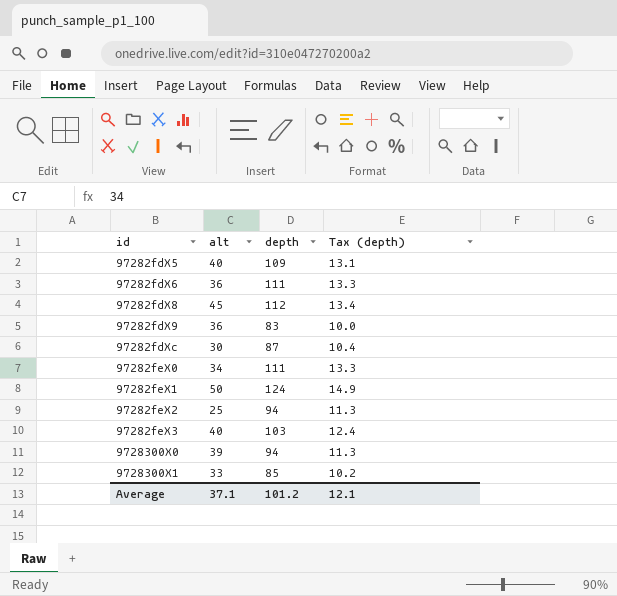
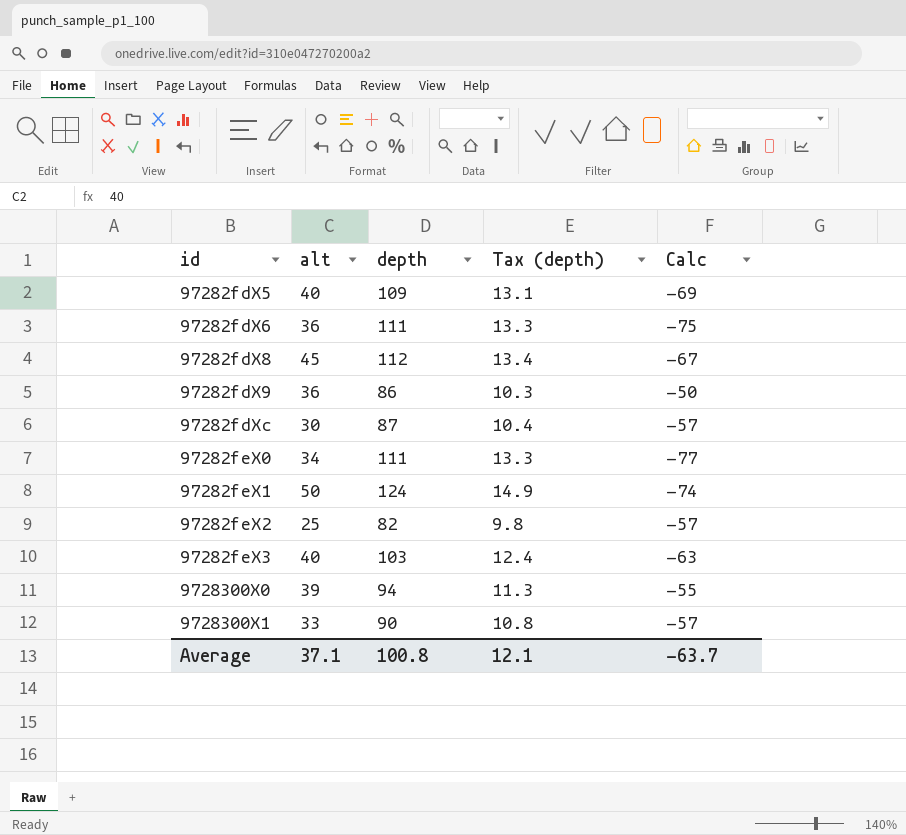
column Calc | formula: none -> [alt] - [depth]
97282fdX9 | depth: 83 -> 86
97282fdX9 | Tax (depth): 10.0 -> 10.3
97282feX2 | depth: 94 -> 82
97282feX2 | Tax (depth): 11.3 -> 9.8
9728300X1 | depth: 85 -> 90
9728300X1 | Tax (depth): 10.2 -> 10.8
Average | depth: 101.2 -> 100.8

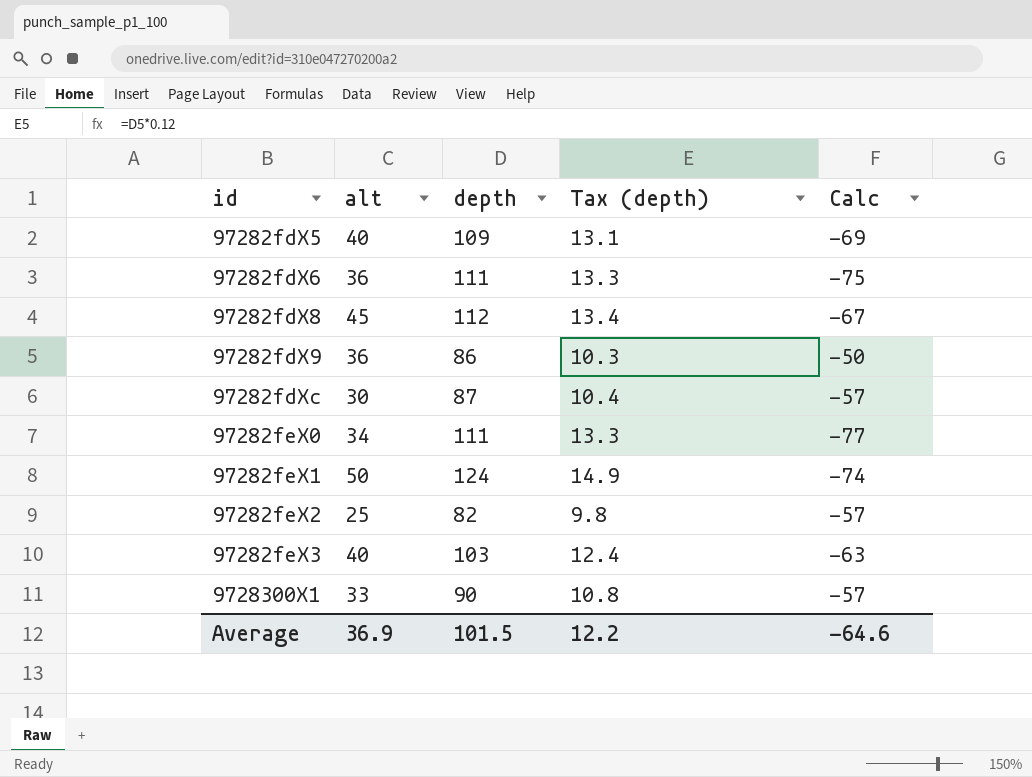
row 9728300X0: 39 | 94 | 11.3 | -55 -> none
Average | alt: 37.1 -> 36.9
Average | depth: 100.8 -> 101.5
Average | Tax (depth): 12.1 -> 12.2
Average | Calc: -63.7 -> -64.6

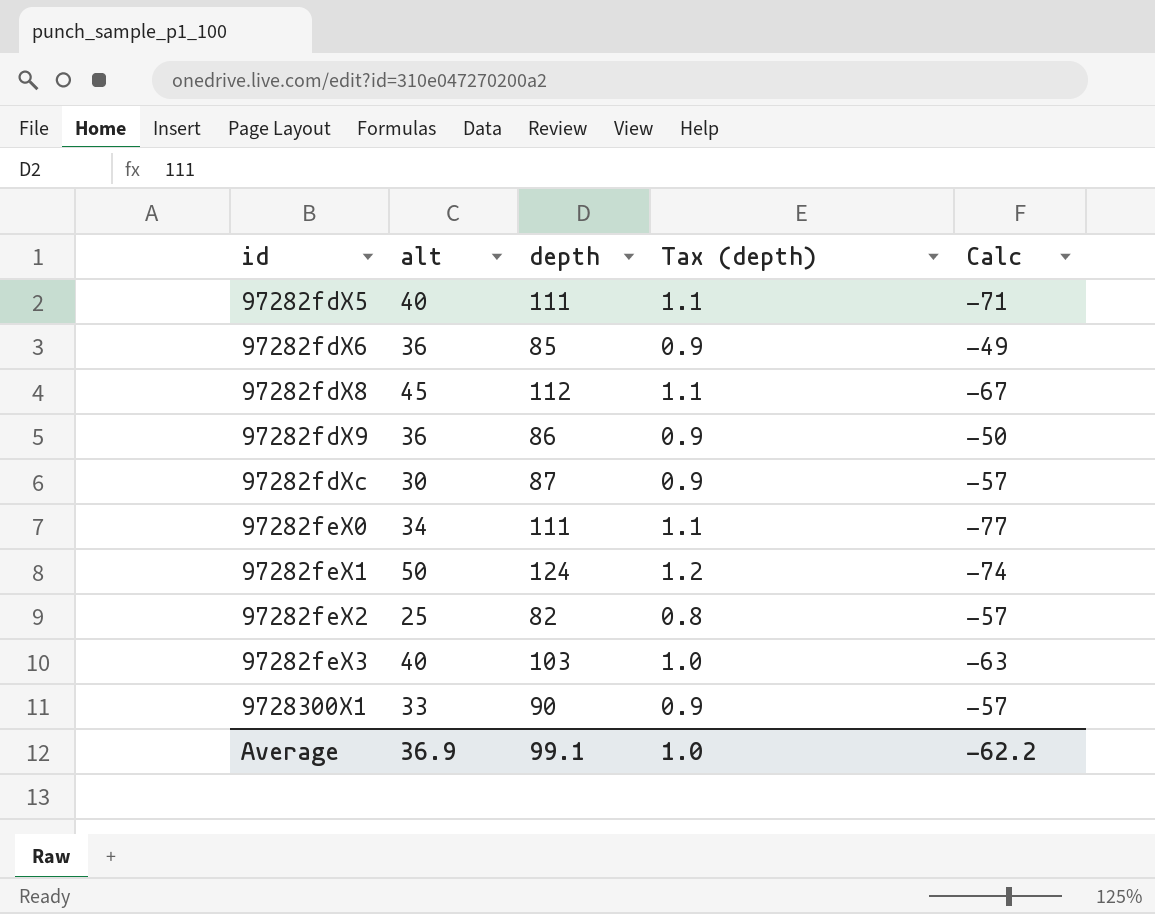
column Tax (depth) | formula: [depth] * 0.12 -> [depth] * 0.01
97282fdX5 | depth: 109 -> 111
97282fdX5 | Calc: -69 -> -71
97282fdX6 | depth: 111 -> 85
97282fdX6 | Calc: -75 -> -49
Average | depth: 101.5 -> 99.1
Average | Tax (depth): 12.2 -> 1.0
Average | Calc: -64.6 -> -62.2

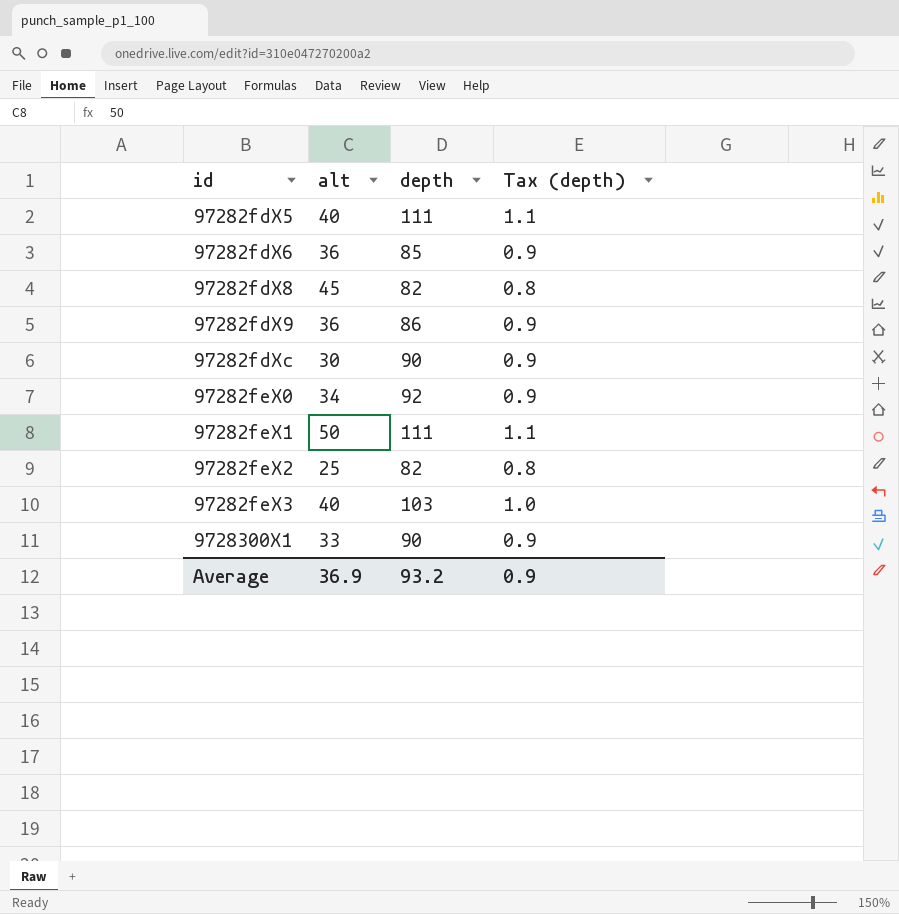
column Calc | formula: [alt] - [depth] -> none
97282fdX8 | depth: 112 -> 82
97282fdX8 | Tax (depth): 1.1 -> 0.8
97282fdXc | depth: 87 -> 90
97282feX0 | depth: 111 -> 92
97282feX0 | Tax (depth): 1.1 -> 0.9
97282feX1 | depth: 124 -> 111
97282feX1 | Tax (depth): 1.2 -> 1.1
Average | depth: 99.1 -> 93.2
Average | Tax (depth): 1.0 -> 0.9

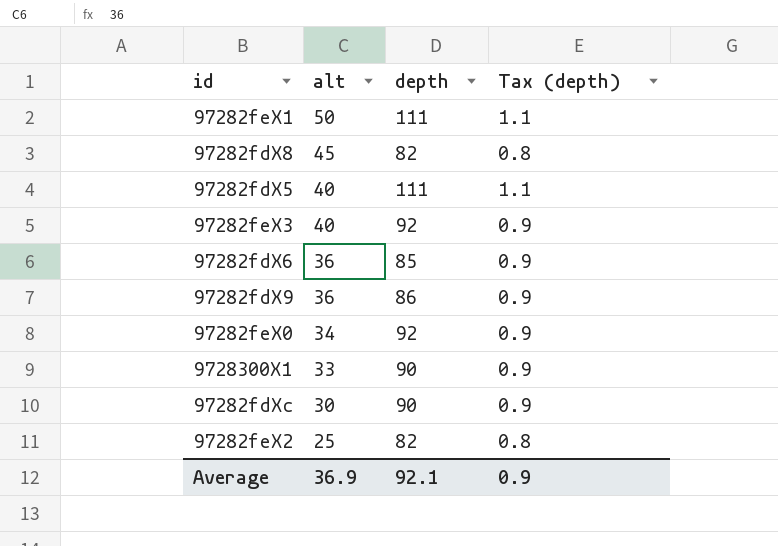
row order: id ascending -> alt descending
97282feX3 | depth: 103 -> 92
97282feX3 | Tax (depth): 1.0 -> 0.9
Average | depth: 93.2 -> 92.1

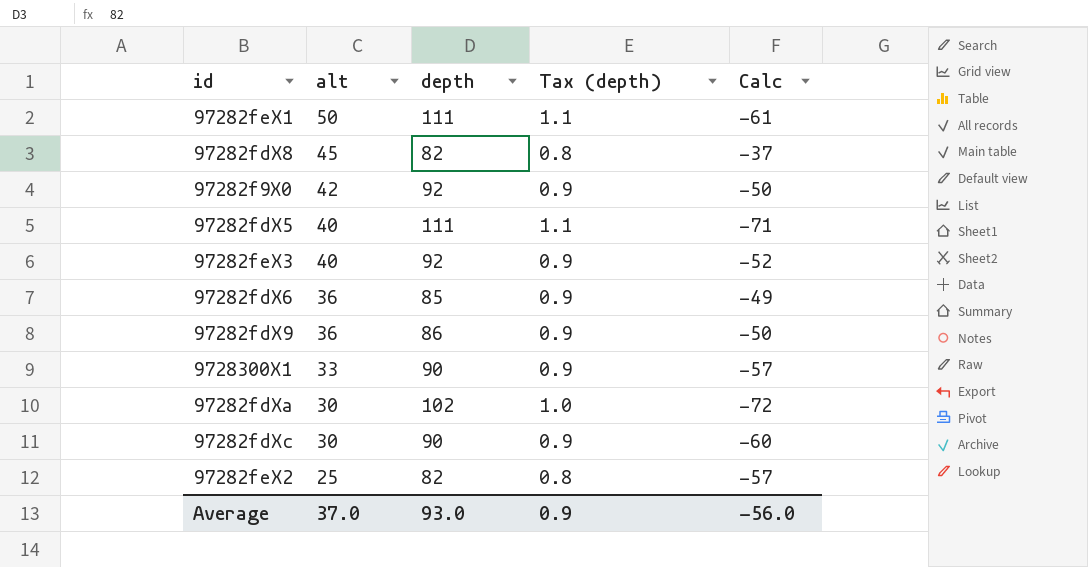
column Calc | formula: none -> [alt] - [depth]
row 97282feX0: 34 | 92 | 0.9 -> none
row 97282f9X0: none -> 42 | 92 | 0.9 | -50
row 97282fdXa: none -> 30 | 102 | 1.0 | -72
Average | alt: 36.9 -> 37.0
Average | depth: 92.1 -> 93.0

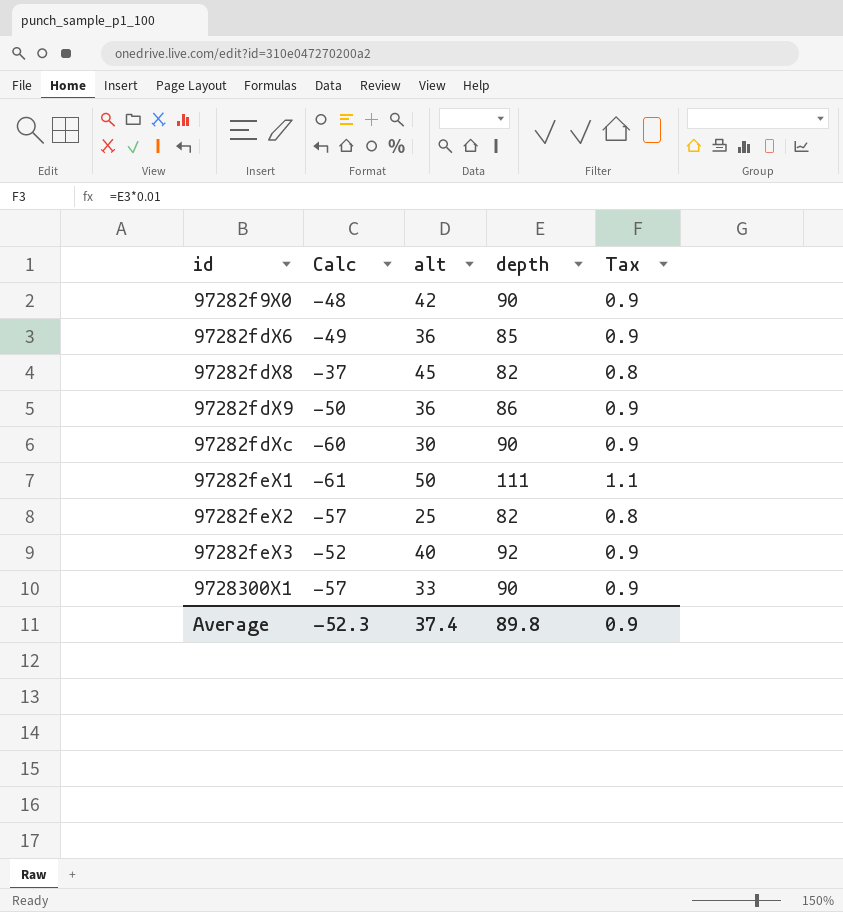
row order: alt descending -> id ascending
column Calc | position: 5 -> 2
column name: Tax (depth) -> Tax
row 97282fdX5: 40 | 111 | 1.1 | -71 -> none
row 97282fdXa: 30 | 102 | 1.0 | -72 -> none
97282f9X0 | Calc: -50 -> -48
97282f9X0 | depth: 92 -> 90
Average | Calc: -56.0 -> -52.3
Average | alt: 37.0 -> 37.4
Average | depth: 93.0 -> 89.8

